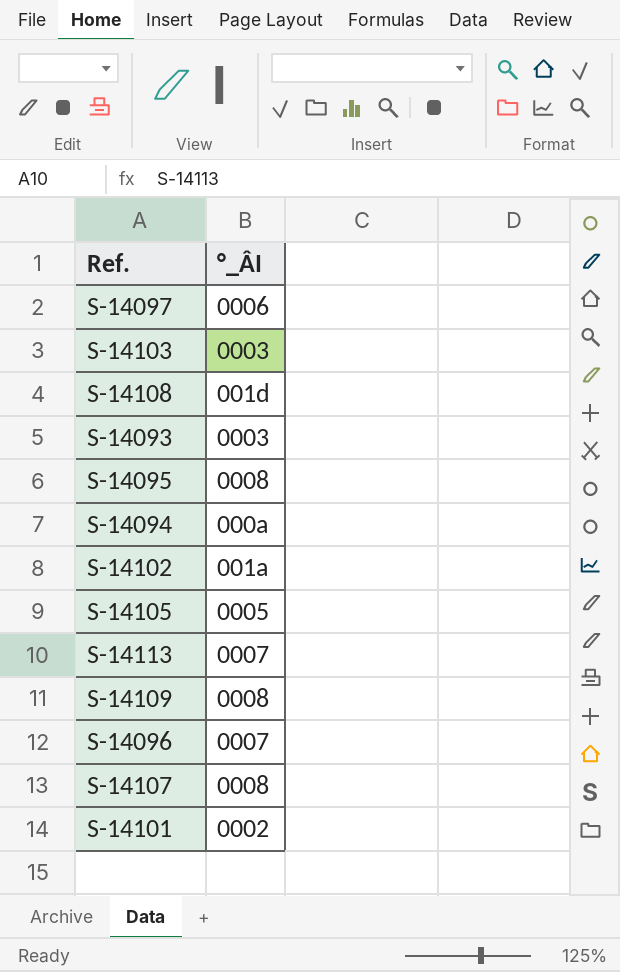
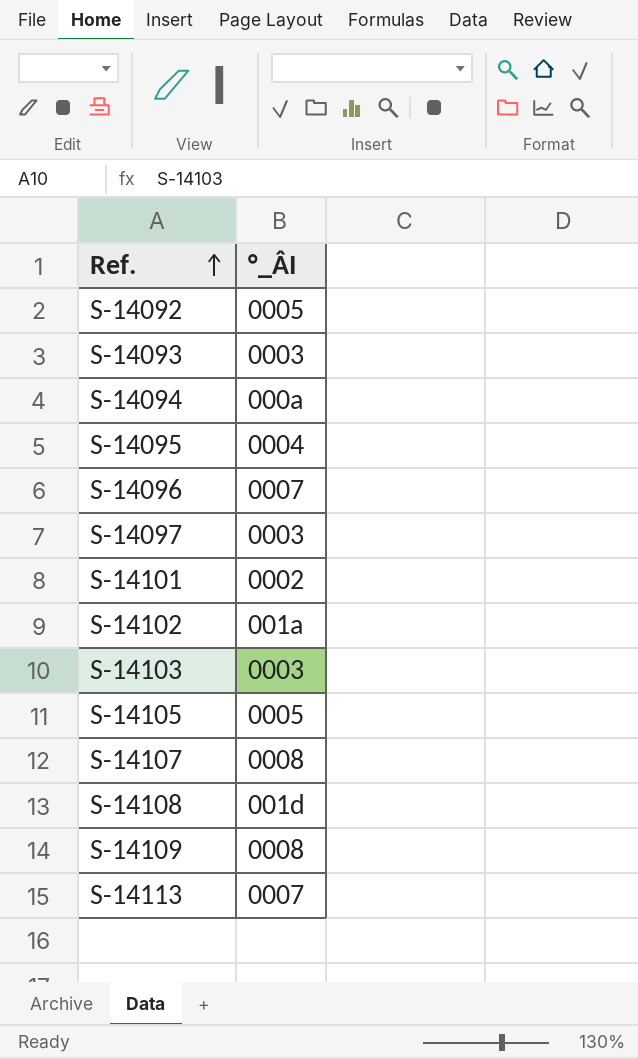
row order: none -> Ref. ascending
row S-14092: none -> 0005
S-14095 | °_ÂI: 0008 -> 0004
S-14097 | °_ÂI: 0006 -> 0003

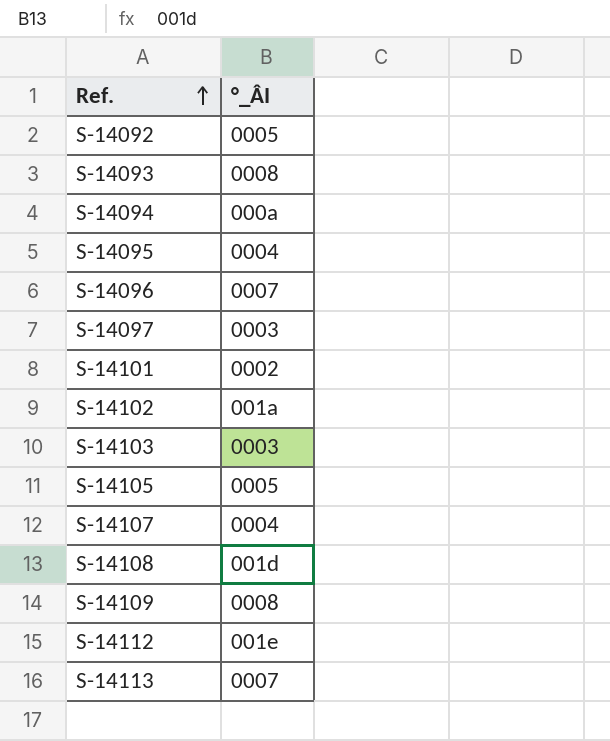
S-14093 | °_ÂI: 0003 -> 0008
S-14107 | °_ÂI: 0008 -> 0004
row S-14112: none -> 001e

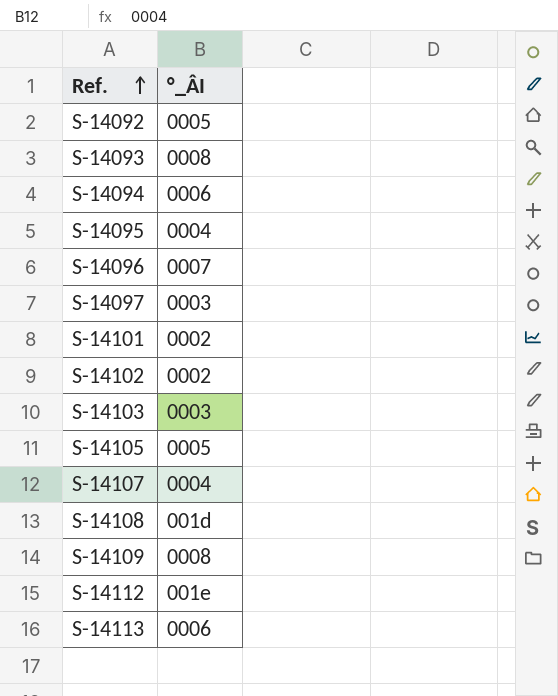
S-14094 | °_ÂI: 000a -> 0006
S-14102 | °_ÂI: 001a -> 0002
S-14113 | °_ÂI: 0007 -> 0006

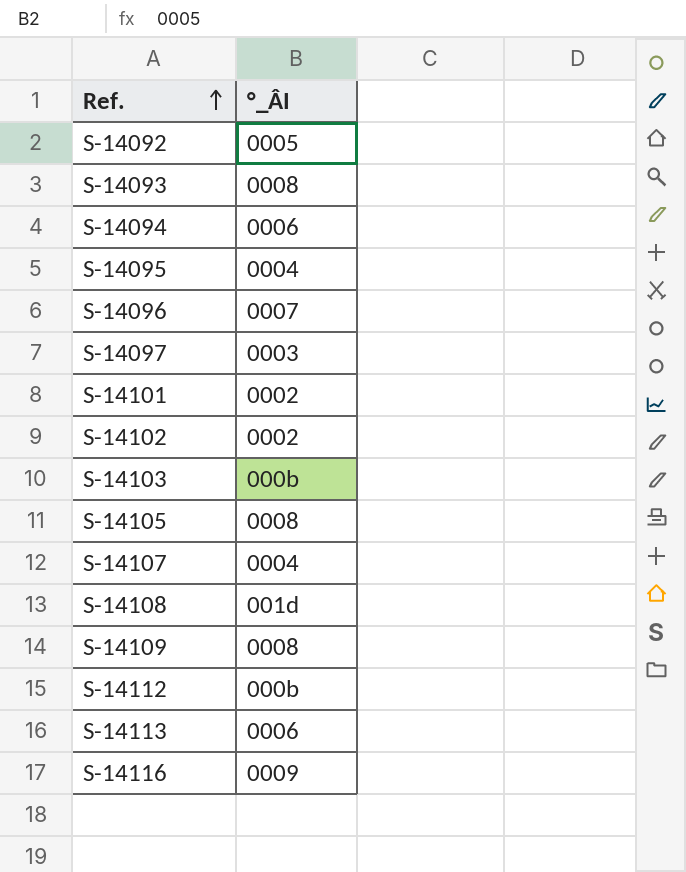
S-14103 | °_ÂI: 0003 -> 000b
S-14105 | °_ÂI: 0005 -> 0008
S-14112 | °_ÂI: 001e -> 000b
row S-14116: none -> 0009

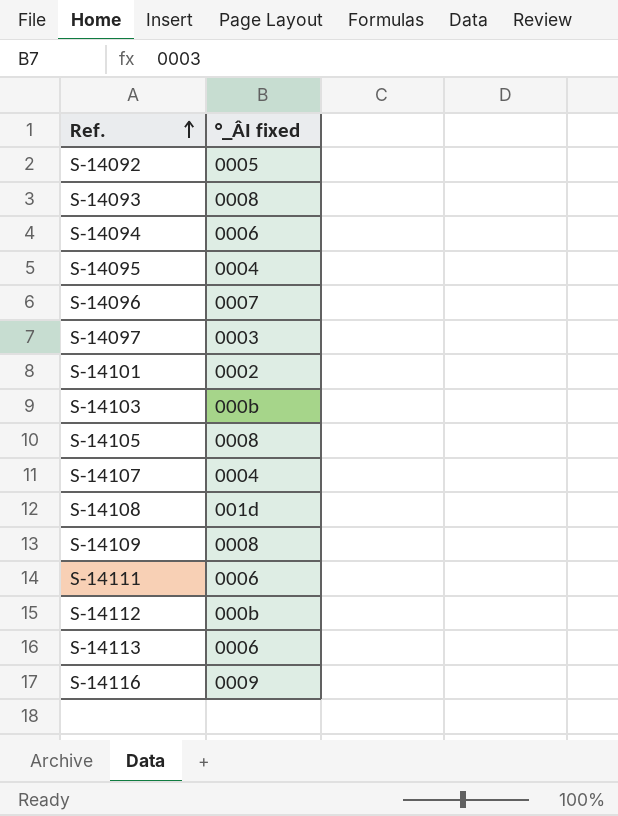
column name: °_ÂI -> °_ÂI fixed
row S-14102: 0002 -> none
row S-14111: none -> 0006

